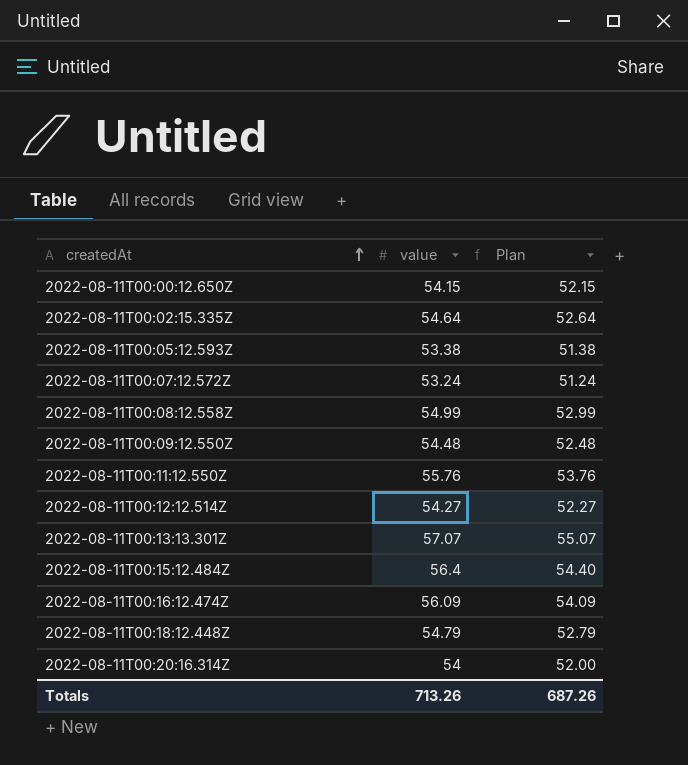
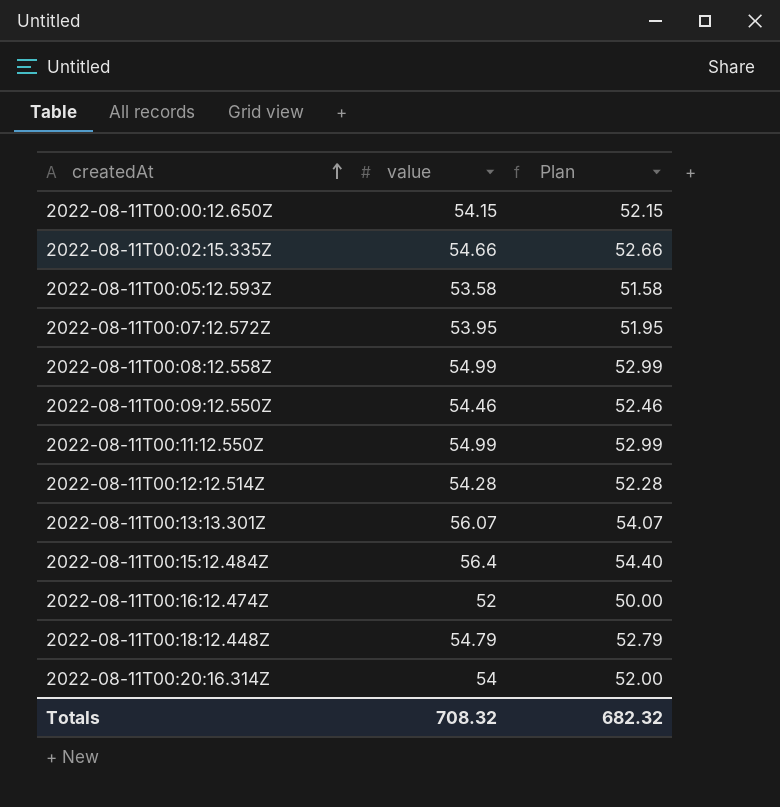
2022-08-11T00:02:15.335Z | value: 54.64 -> 54.66
2022-08-11T00:02:15.335Z | Plan: 52.64 -> 52.66
2022-08-11T00:05:12.593Z | value: 53.38 -> 53.58
2022-08-11T00:05:12.593Z | Plan: 51.38 -> 51.58
2022-08-11T00:07:12.572Z | value: 53.24 -> 53.95
2022-08-11T00:07:12.572Z | Plan: 51.24 -> 51.95
2022-08-11T00:09:12.550Z | value: 54.48 -> 54.46
2022-08-11T00:09:12.550Z | Plan: 52.48 -> 52.46
2022-08-11T00:11:12.550Z | value: 55.76 -> 54.99
2022-08-11T00:11:12.550Z | Plan: 53.76 -> 52.99
2022-08-11T00:12:12.514Z | value: 54.27 -> 54.28
2022-08-11T00:12:12.514Z | Plan: 52.27 -> 52.28
2022-08-11T00:13:13.301Z | value: 57.07 -> 56.07
2022-08-11T00:13:13.301Z | Plan: 55.07 -> 54.07
2022-08-11T00:16:12.474Z | value: 56.09 -> 52
2022-08-11T00:16:12.474Z | Plan: 54.09 -> 50.00
Totals | value: 713.26 -> 708.32
Totals | Plan: 687.26 -> 682.32

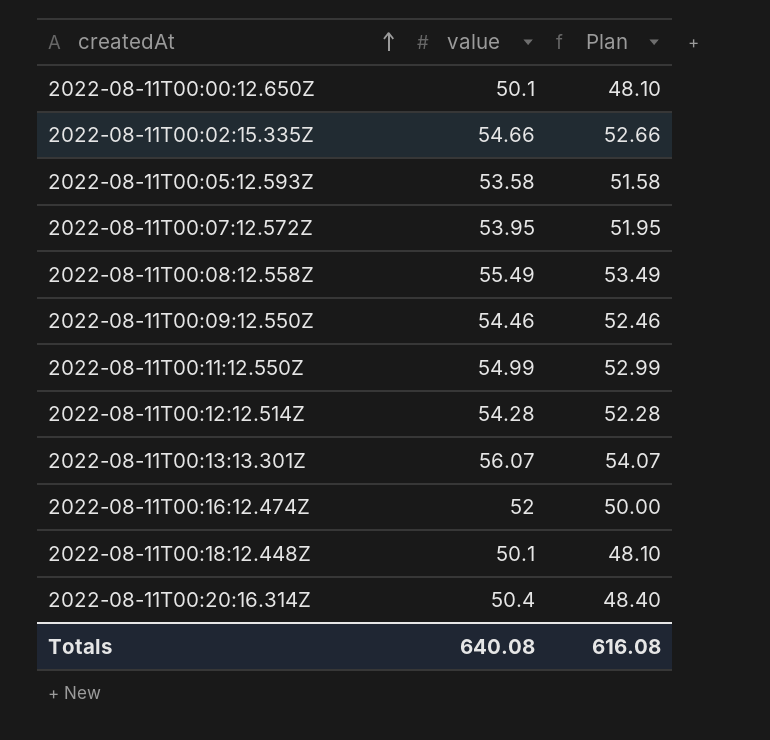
row 2022-08-11T00:15:12.484Z: 56.4 | 54.40 -> none
2022-08-11T00:00:12.650Z | value: 54.15 -> 50.1
2022-08-11T00:00:12.650Z | Plan: 52.15 -> 48.10
2022-08-11T00:08:12.558Z | value: 54.99 -> 55.49
2022-08-11T00:08:12.558Z | Plan: 52.99 -> 53.49
2022-08-11T00:18:12.448Z | value: 54.79 -> 50.1
2022-08-11T00:18:12.448Z | Plan: 52.79 -> 48.10
2022-08-11T00:20:16.314Z | value: 54 -> 50.4
2022-08-11T00:20:16.314Z | Plan: 52.00 -> 48.40
Totals | value: 708.32 -> 640.08
Totals | Plan: 682.32 -> 616.08

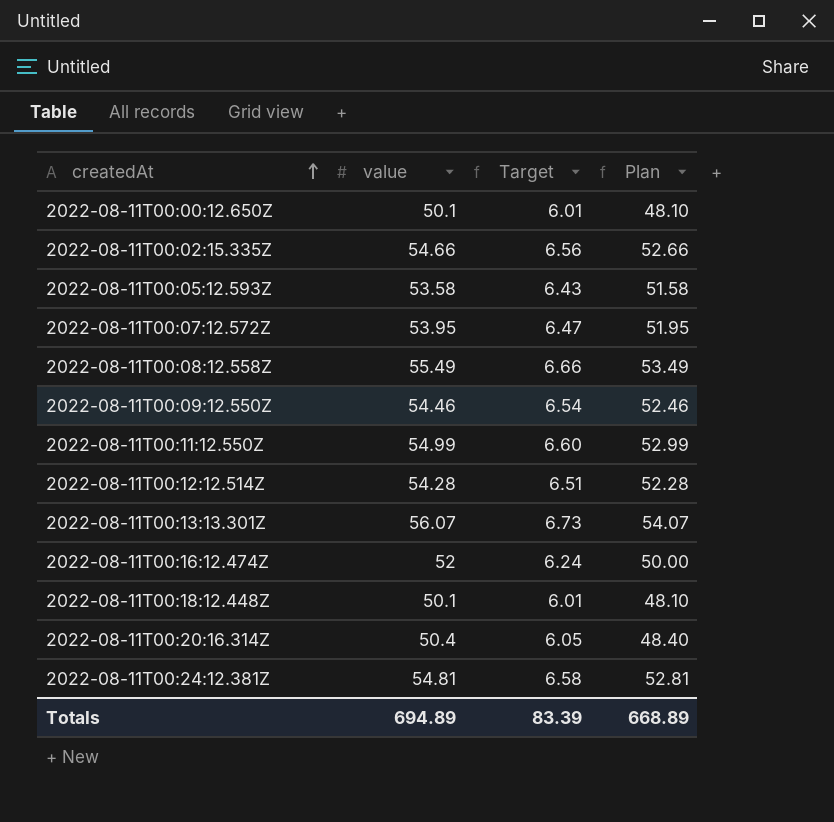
column Target | formula: none -> [value] * 0.12
row 2022-08-11T00:24:12.381Z: none -> 54.81 | 6.58 | 52.81
Totals | value: 640.08 -> 694.89
Totals | Plan: 616.08 -> 668.89

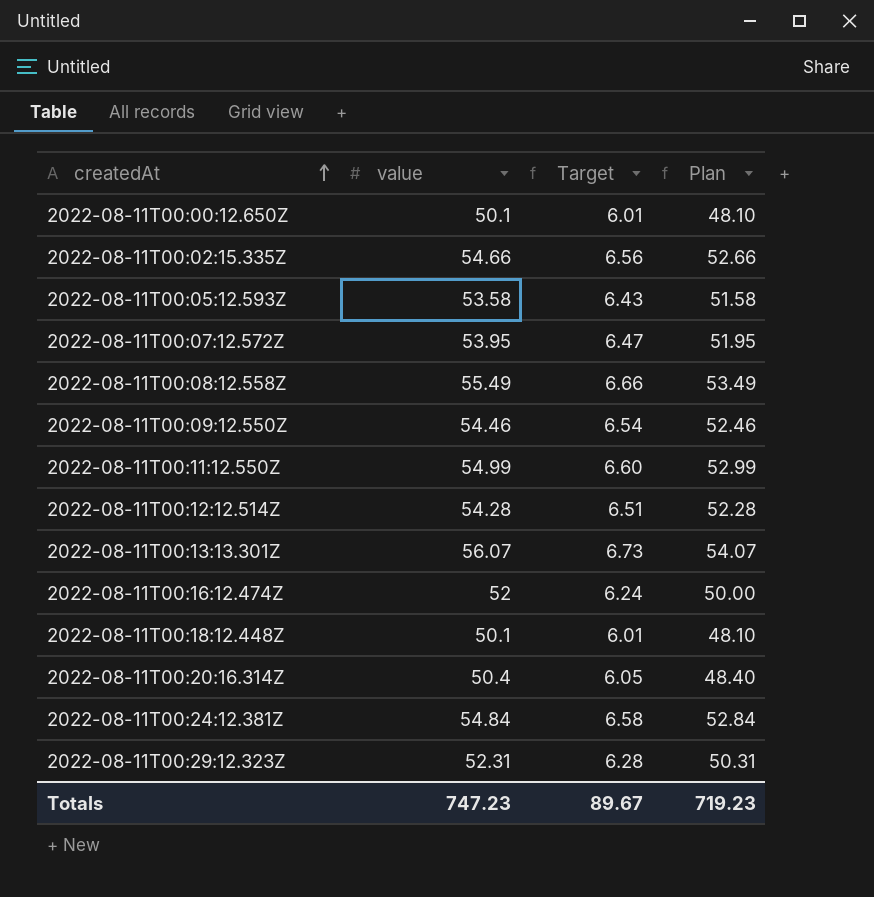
2022-08-11T00:24:12.381Z | value: 54.81 -> 54.84
2022-08-11T00:24:12.381Z | Plan: 52.81 -> 52.84
row 2022-08-11T00:29:12.323Z: none -> 52.31 | 6.28 | 50.31
Totals | value: 694.89 -> 747.23
Totals | Target: 83.39 -> 89.67
Totals | Plan: 668.89 -> 719.23

